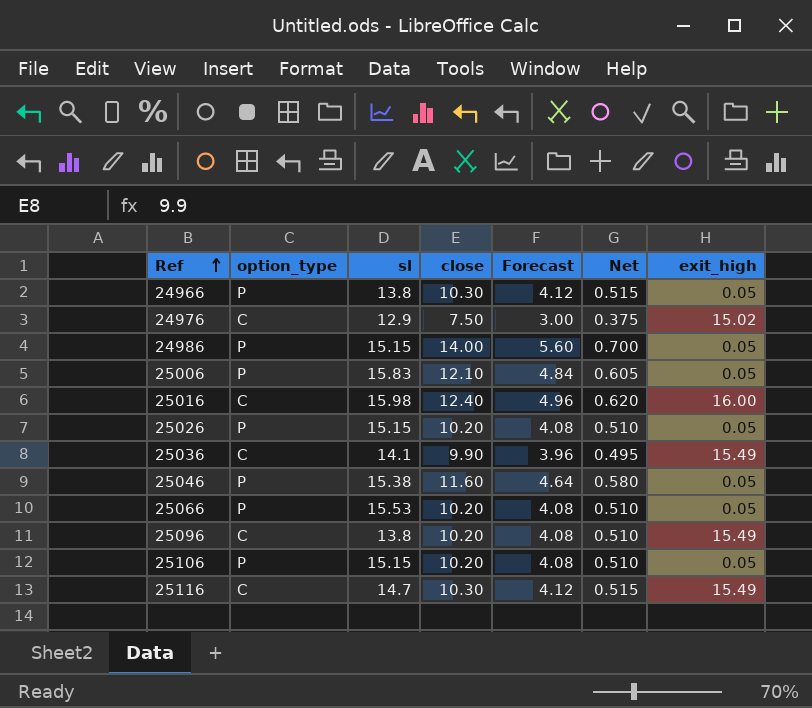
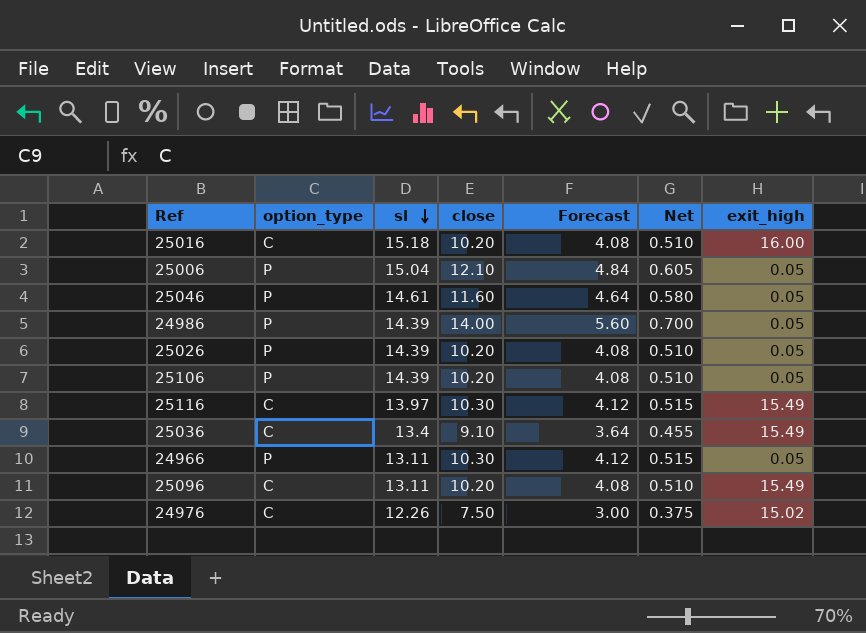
row order: Ref ascending -> sl descending
row 25066: P | 15.53 | 10.20 | 4.08 | 0.510 | 0.05 -> none
25016 | sl: 15.98 -> 15.18
25016 | close: 12.40 -> 10.20
25016 | Forecast: 4.96 -> 4.08
25016 | Net: 0.620 -> 0.510
25006 | sl: 15.83 -> 15.04
25046 | sl: 15.38 -> 14.61
24986 | sl: 15.15 -> 14.39
25026 | sl: 15.15 -> 14.39
25106 | sl: 15.15 -> 14.39
25116 | sl: 14.7 -> 13.97
25036 | sl: 14.1 -> 13.4
25036 | close: 9.90 -> 9.10
25036 | Forecast: 3.96 -> 3.64
25036 | Net: 0.495 -> 0.455
24966 | sl: 13.8 -> 13.11
25096 | sl: 13.8 -> 13.11
24976 | sl: 12.9 -> 12.26

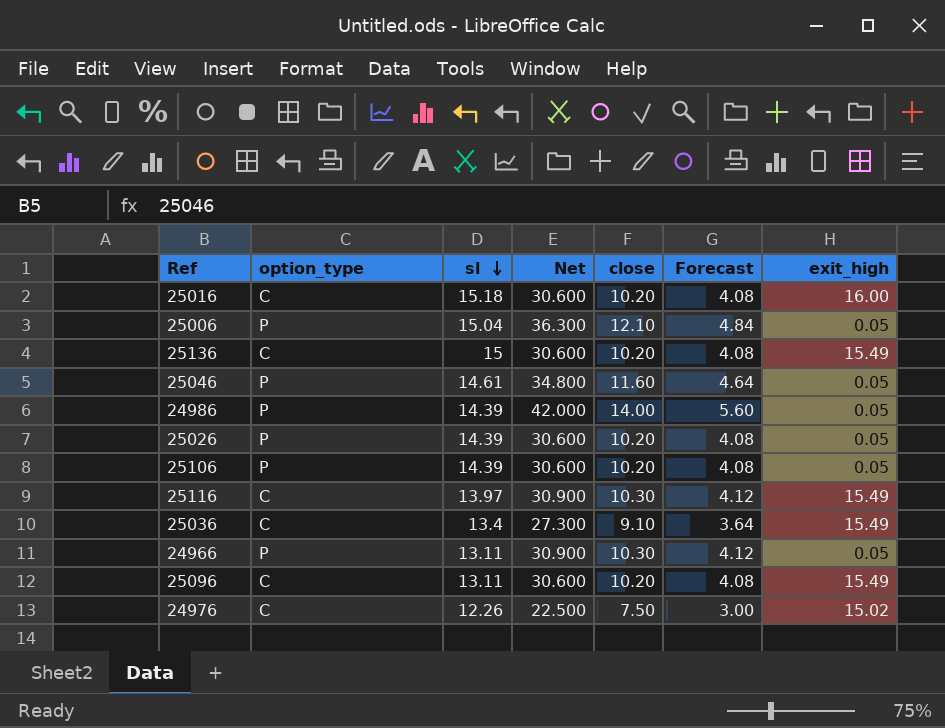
column Net | formula: [close] * 0.05 -> [close] * 3
column Net | position: 6 -> 4
row 25136: none -> C | 15 | 30.600 | 10.20 | 4.08 | 15.49

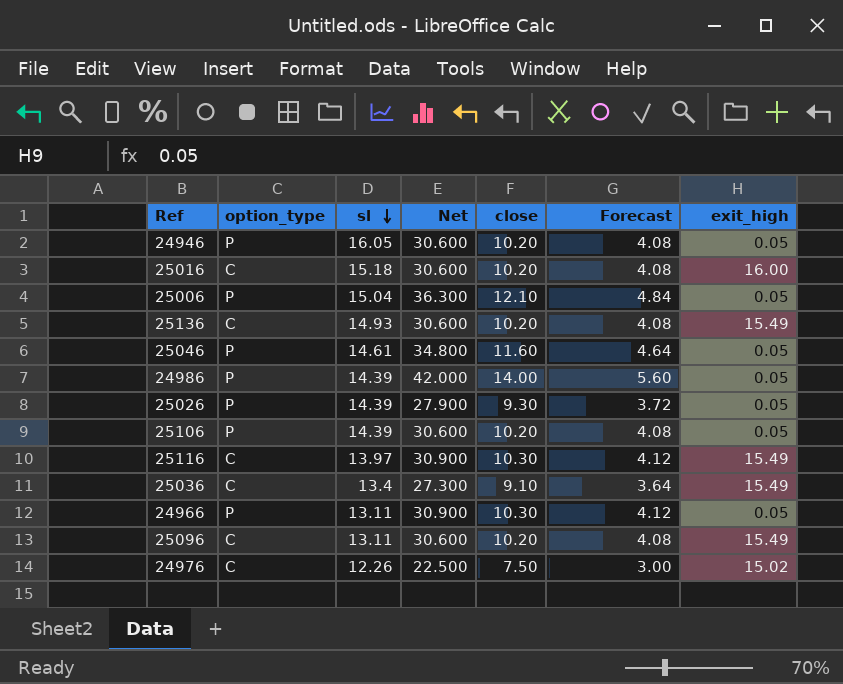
row 24946: none -> P | 16.05 | 30.600 | 10.20 | 4.08 | 0.05
25136 | sl: 15 -> 14.93
25026 | Net: 30.600 -> 27.900
25026 | close: 10.20 -> 9.30
25026 | Forecast: 4.08 -> 3.72

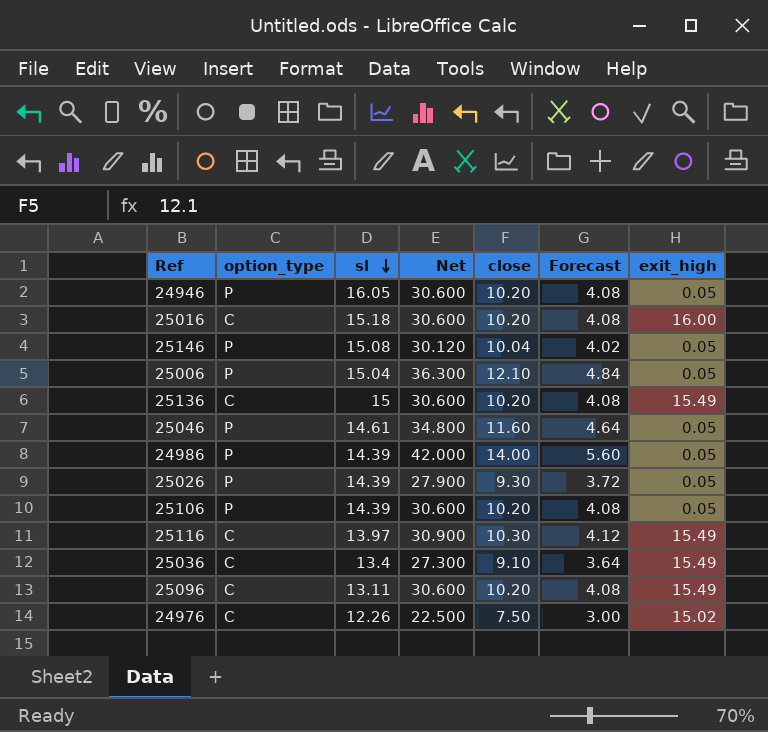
row 24966: P | 13.11 | 30.900 | 10.30 | 4.12 | 0.05 -> none
row 25146: none -> P | 15.08 | 30.120 | 10.04 | 4.02 | 0.05
25136 | sl: 14.93 -> 15

